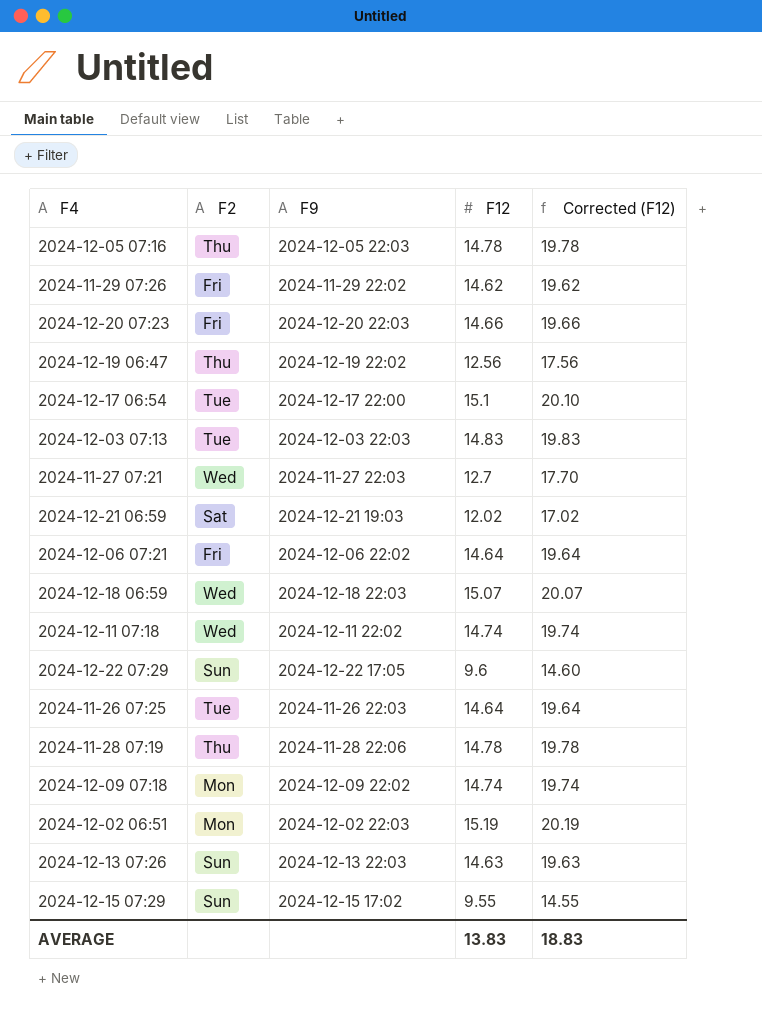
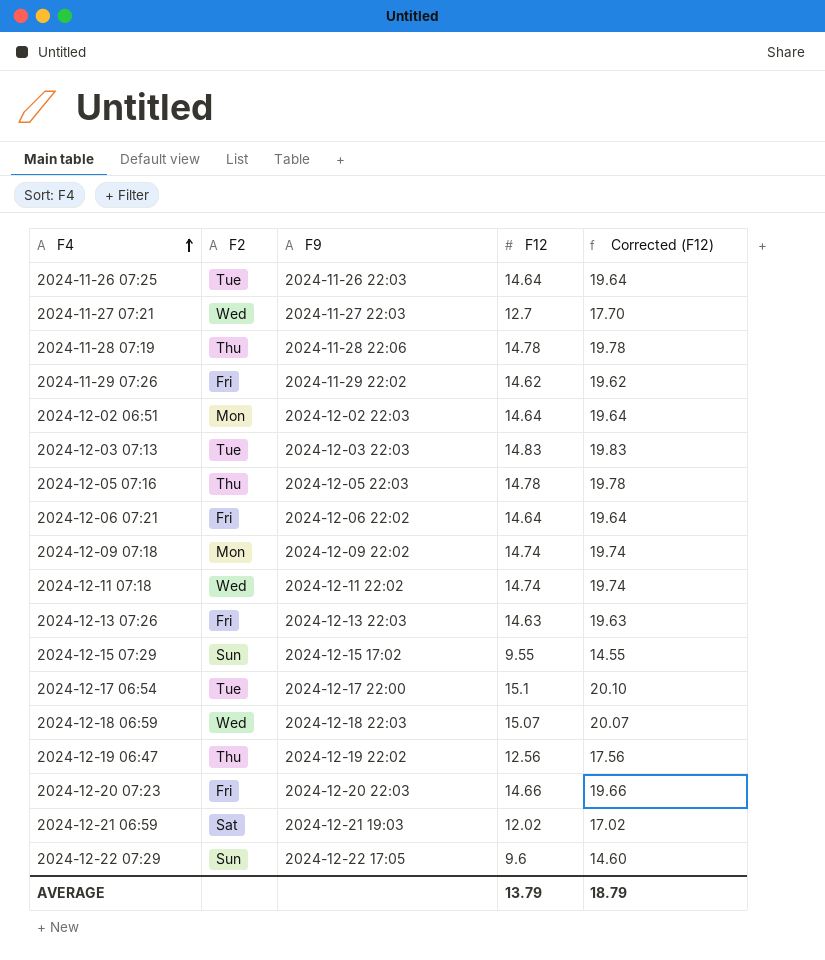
row order: none -> F4 ascending
2024-12-02 06:51 | F12: 15.19 -> 14.64
2024-12-02 06:51 | Corrected (F12): 20.19 -> 19.64
2024-12-13 07:26 | F2: Sun -> Fri
AVERAGE | F12: 13.83 -> 13.79
AVERAGE | Corrected (F12): 18.83 -> 18.79

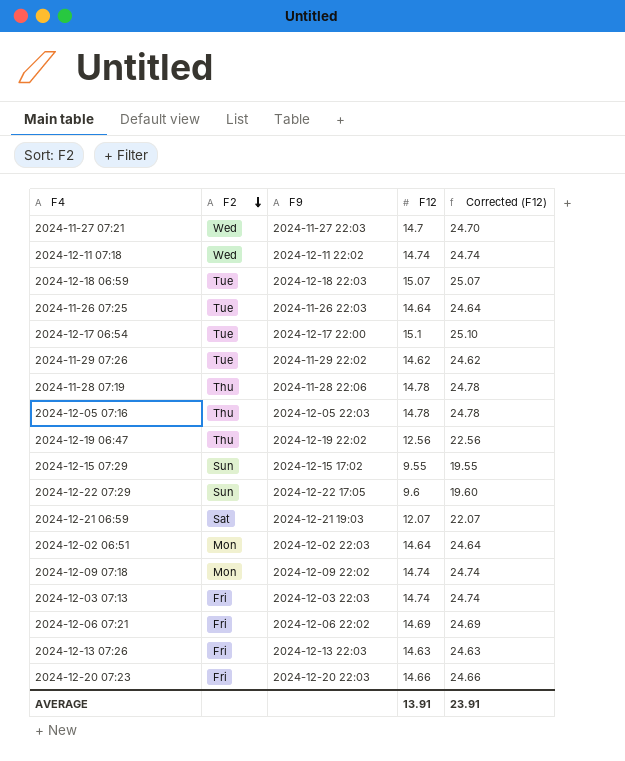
row order: F4 ascending -> F2 descending
column Corrected (F12) | formula: [F12] + 5 -> [F12] + 10
2024-11-27 07:21 | F12: 12.7 -> 14.7
2024-12-18 06:59 | F2: Wed -> Tue
2024-11-29 07:26 | F2: Fri -> Tue
2024-12-21 06:59 | F12: 12.02 -> 12.07
2024-12-03 07:13 | F2: Tue -> Fri
2024-12-03 07:13 | F12: 14.83 -> 14.74
2024-12-06 07:21 | F12: 14.64 -> 14.69
AVERAGE | F12: 13.79 -> 13.91
AVERAGE | Corrected (F12): 18.79 -> 23.91

